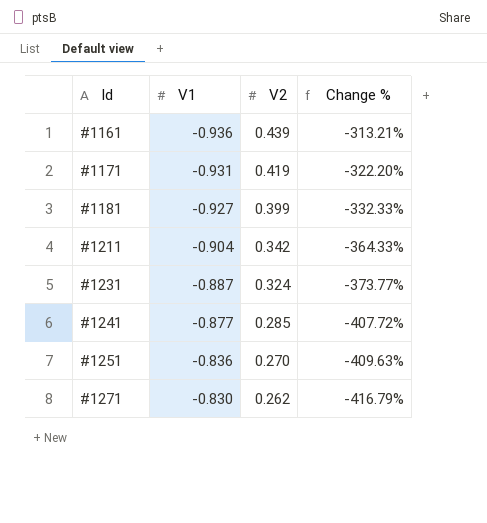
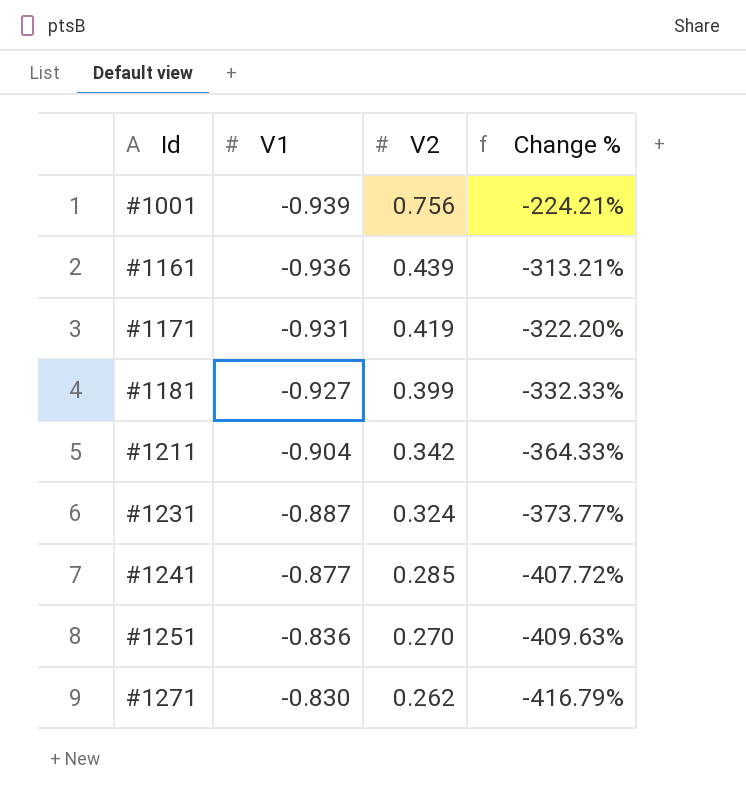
row #1001: none -> -0.939 | 0.756 | -224.21%

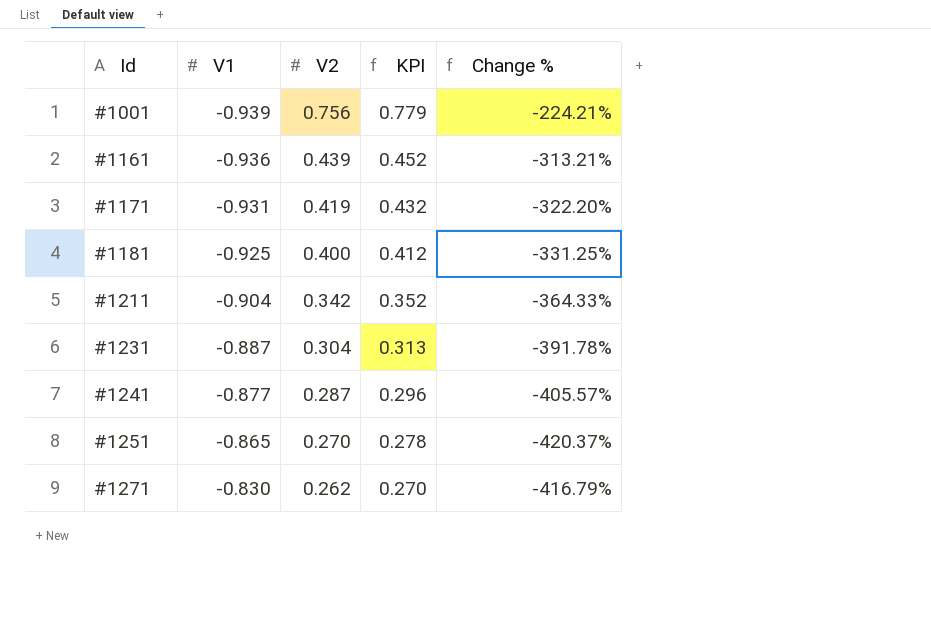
column KPI | formula: none -> [V2] * 1.03
#1181 | V1: -0.927 -> -0.925
#1181 | V2: 0.399 -> 0.400
#1181 | Change %: -332.33% -> -331.25%
#1231 | V2: 0.324 -> 0.304
#1231 | Change %: -373.77% -> -391.78%
#1241 | V2: 0.285 -> 0.287
#1241 | Change %: -407.72% -> -405.57%
#1251 | V1: -0.836 -> -0.865
#1251 | Change %: -409.63% -> -420.37%

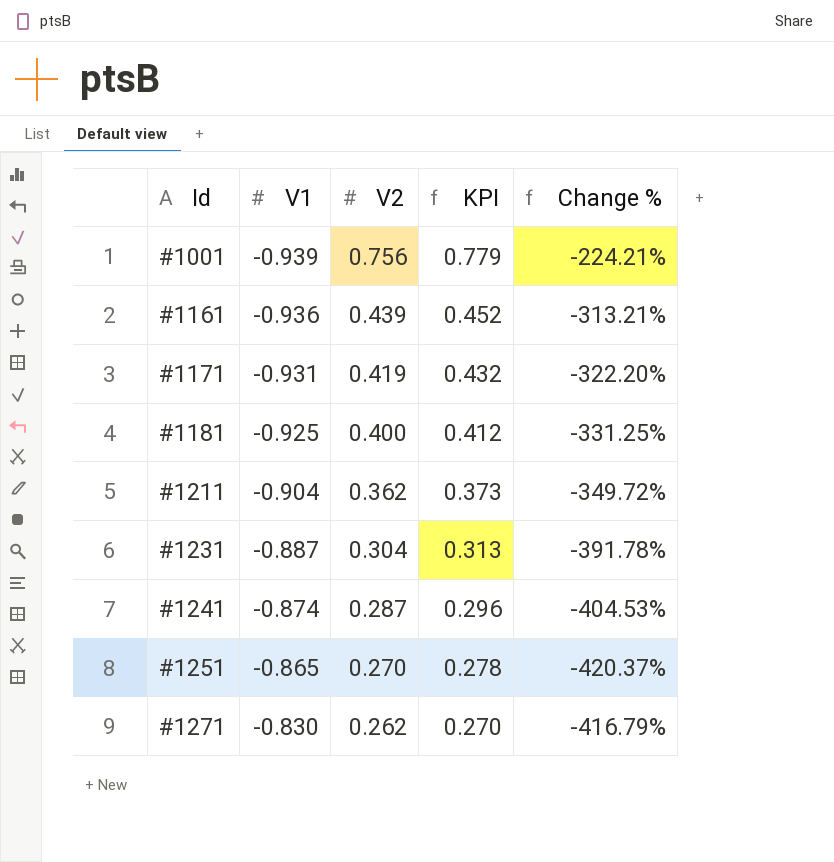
#1211 | V2: 0.342 -> 0.362
#1211 | KPI: 0.352 -> 0.373
#1211 | Change %: -364.33% -> -349.72%
#1241 | V1: -0.877 -> -0.874
#1241 | Change %: -405.57% -> -404.53%

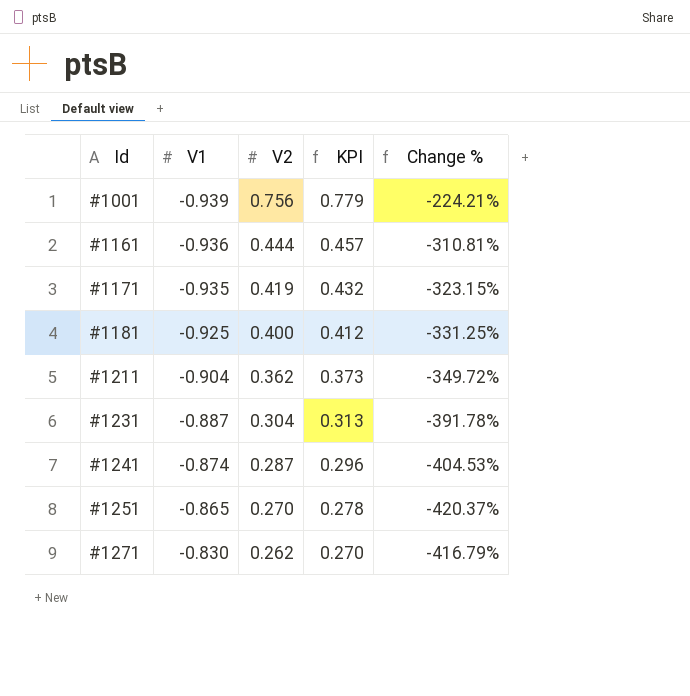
#1161 | V2: 0.439 -> 0.444
#1161 | KPI: 0.452 -> 0.457
#1161 | Change %: -313.21% -> -310.81%
#1171 | V1: -0.931 -> -0.935
#1171 | Change %: -322.20% -> -323.15%

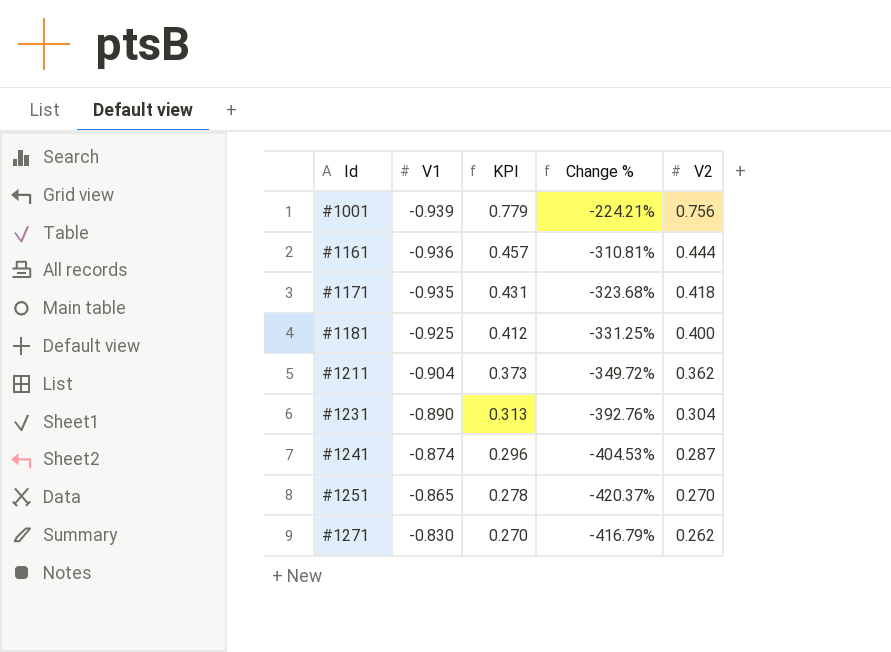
column V2 | position: 3 -> 5
#1171 | KPI: 0.432 -> 0.431
#1171 | Change %: -323.15% -> -323.68%
#1171 | V2: 0.419 -> 0.418
#1231 | V1: -0.887 -> -0.890
#1231 | Change %: -391.78% -> -392.76%

